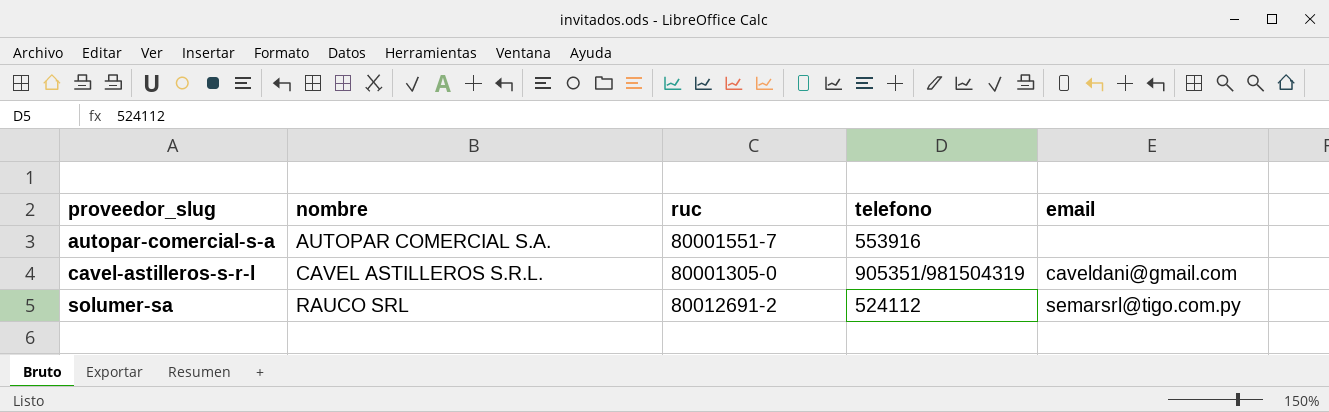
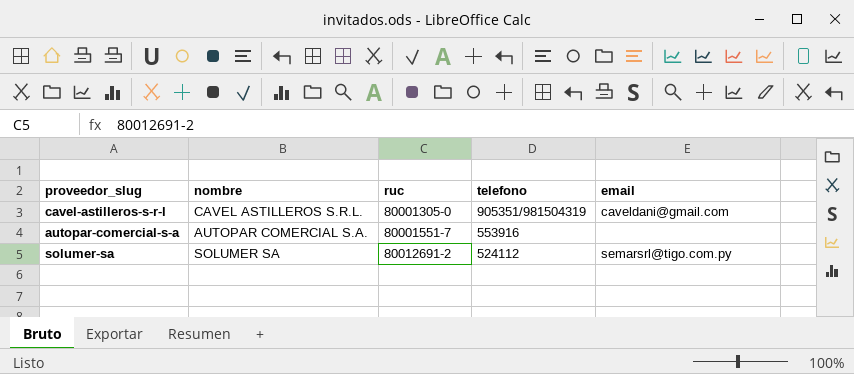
row order: proveedor_slug ascending -> ruc ascending
solumer-sa | nombre: RAUCO SRL -> SOLUMER SA

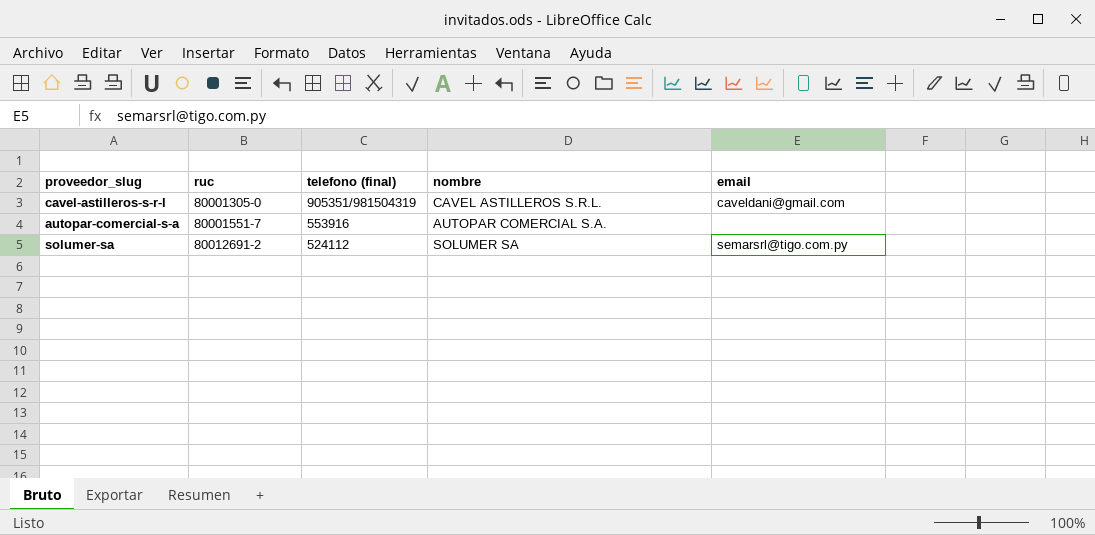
column name: telefono -> telefono (final)
column nombre | position: 2 -> 4

